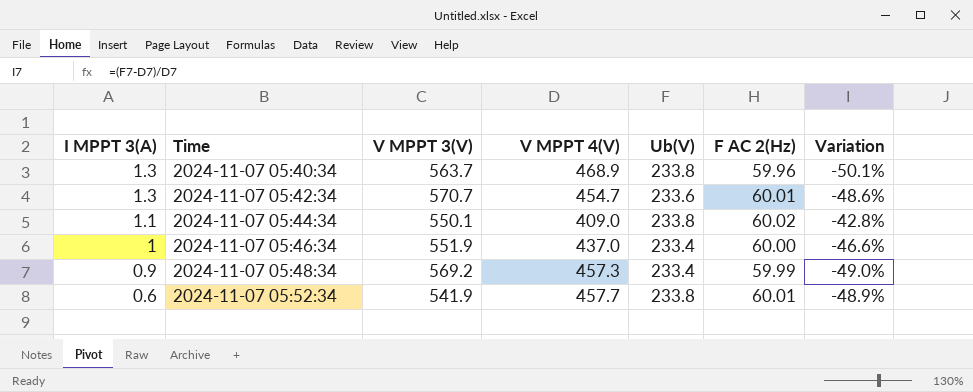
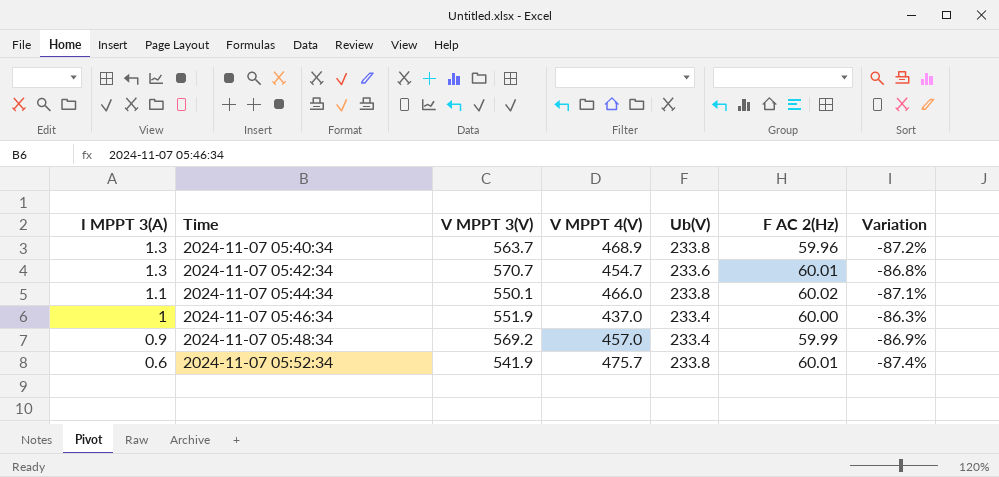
column Variation | formula: ([Ub(V)] - [V MPPT 4(V)]) / [V MPPT 4(V)] -> ([F AC 2(Hz)] - [V MPPT 4(V)]) / [V MPPT 4(V)]
2024-11-07 05:44:34 | V MPPT 4(V): 409.0 -> 466.0
2024-11-07 05:48:34 | V MPPT 4(V): 457.3 -> 457.0
2024-11-07 05:52:34 | V MPPT 4(V): 457.7 -> 475.7

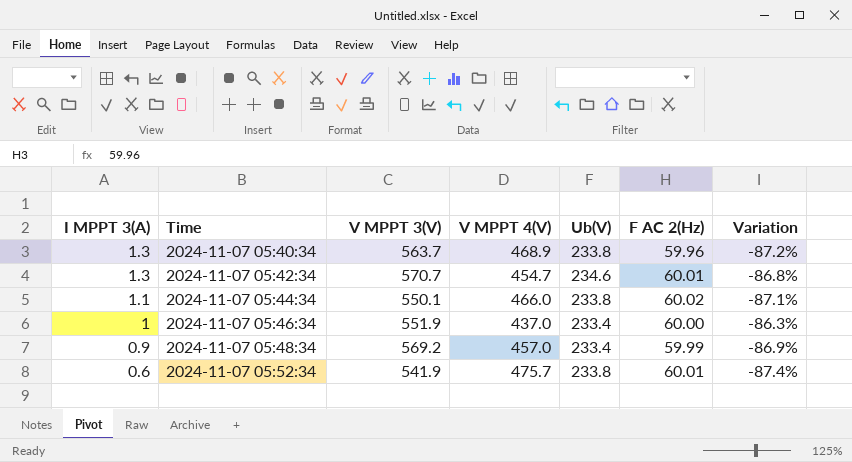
2024-11-07 05:42:34 | Ub(V): 233.6 -> 234.6

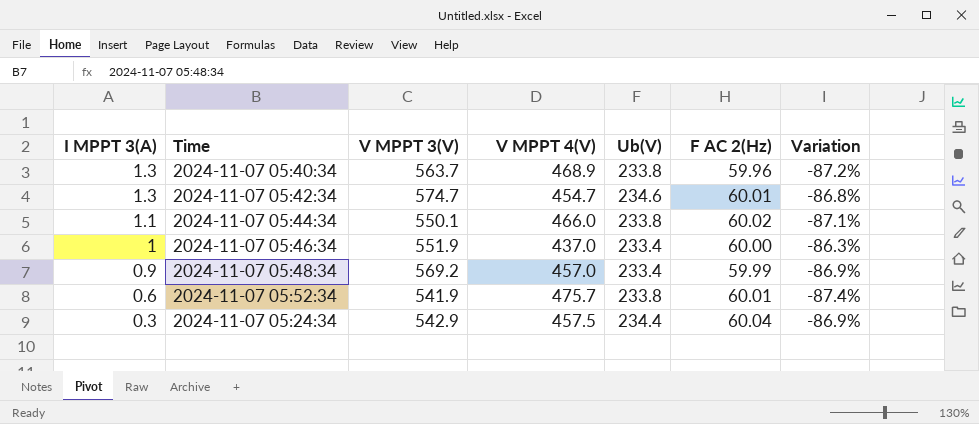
2024-11-07 05:42:34 | V MPPT 3(V): 570.7 -> 574.7
row 2024-11-07 05:24:34: none -> 0.3 | 542.9 | 457.5 | 234.4 | 60.04 | -86.9%

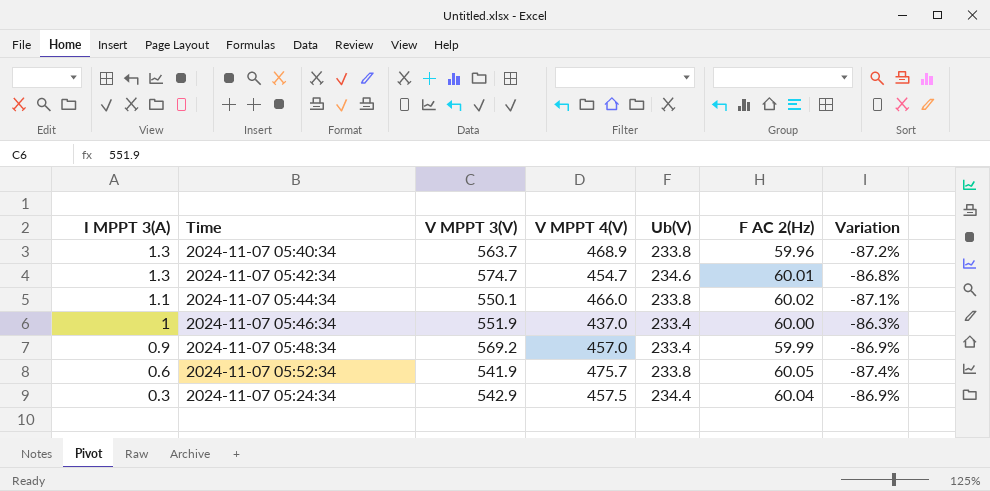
2024-11-07 05:52:34 | F AC 2(Hz): 60.01 -> 60.05

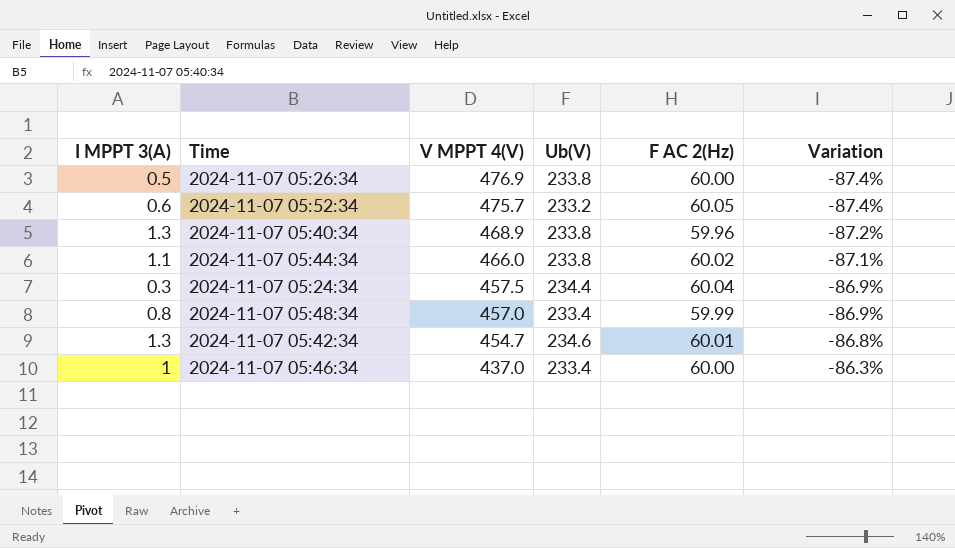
row order: I MPPT 3(A) descending -> V MPPT 4(V) descending
column V MPPT 3(V) | position: 3 -> none
row 2024-11-07 05:26:34: none -> 0.5 | 476.9 | 233.8 | 60.00 | -87.4%
2024-11-07 05:52:34 | Ub(V): 233.8 -> 233.2
2024-11-07 05:48:34 | I MPPT 3(A): 0.9 -> 0.8

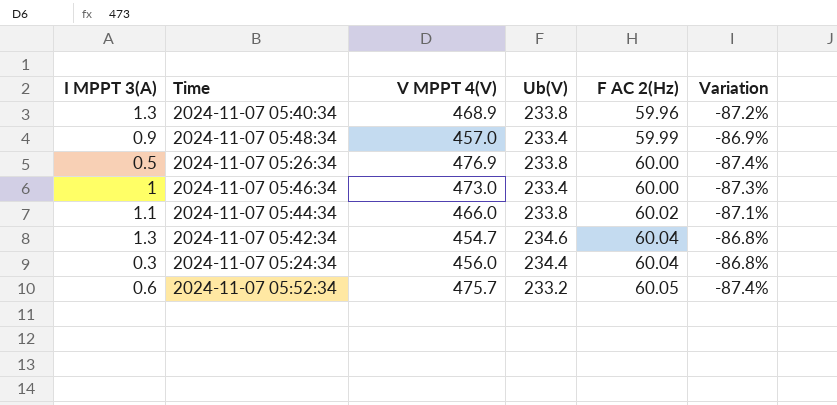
row order: V MPPT 4(V) descending -> F AC 2(Hz) ascending
2024-11-07 05:48:34 | I MPPT 3(A): 0.8 -> 0.9
2024-11-07 05:46:34 | V MPPT 4(V): 437.0 -> 473.0
2024-11-07 05:46:34 | Variation: -86.3% -> -87.3%
2024-11-07 05:42:34 | F AC 2(Hz): 60.01 -> 60.04
2024-11-07 05:24:34 | V MPPT 4(V): 457.5 -> 456.0
2024-11-07 05:24:34 | Variation: -86.9% -> -86.8%

